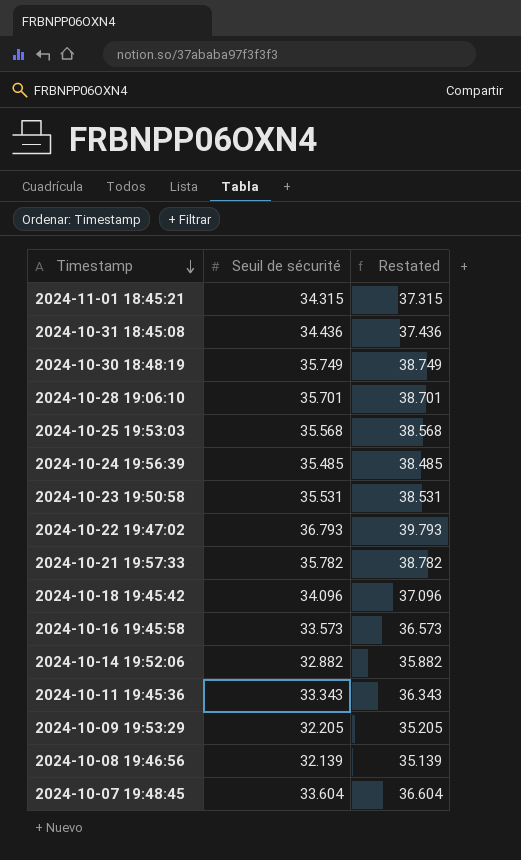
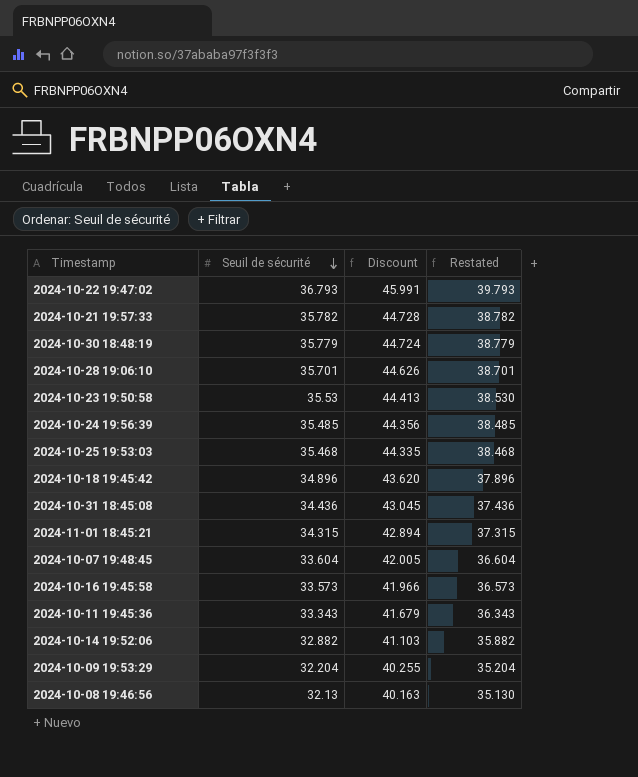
row order: Timestamp descending -> Seuil de sécurité descending
column Discount | formula: none -> [Seuil de sécurité] * 1.25
2024-10-30 18:48:19 | Seuil de sécurité: 35.749 -> 35.779
2024-10-30 18:48:19 | Restated: 38.749 -> 38.779
2024-10-23 19:50:58 | Seuil de sécurité: 35.531 -> 35.53
2024-10-23 19:50:58 | Restated: 38.531 -> 38.530
2024-10-25 19:53:03 | Seuil de sécurité: 35.568 -> 35.468
2024-10-25 19:53:03 | Restated: 38.568 -> 38.468
2024-10-18 19:45:42 | Seuil de sécurité: 34.096 -> 34.896
2024-10-18 19:45:42 | Restated: 37.096 -> 37.896
2024-10-09 19:53:29 | Seuil de sécurité: 32.205 -> 32.204
2024-10-09 19:53:29 | Restated: 35.205 -> 35.204
2024-10-08 19:46:56 | Seuil de sécurité: 32.139 -> 32.13
2024-10-08 19:46:56 | Restated: 35.139 -> 35.130

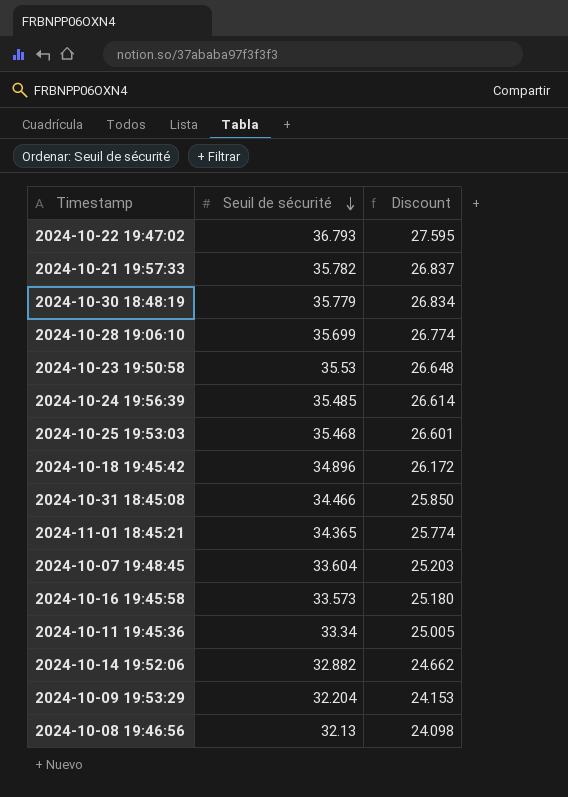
column Restated | formula: [Seuil de sécurité] + 3 -> none
column Discount | formula: [Seuil de sécurité] * 1.25 -> [Seuil de sécurité] * 0.75
2024-10-28 19:06:10 | Seuil de sécurité: 35.701 -> 35.699
2024-10-31 18:45:08 | Seuil de sécurité: 34.436 -> 34.466
2024-11-01 18:45:21 | Seuil de sécurité: 34.315 -> 34.365
2024-10-11 19:45:36 | Seuil de sécurité: 33.343 -> 33.34

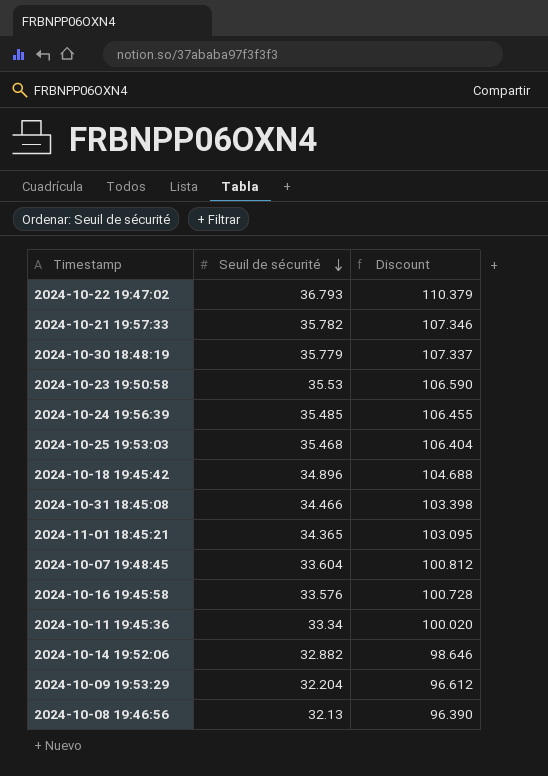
column Discount | formula: [Seuil de sécurité] * 0.75 -> [Seuil de sécurité] * 3
row 2024-10-28 19:06:10: 35.699 | 26.774 -> none
2024-10-16 19:45:58 | Seuil de sécurité: 33.573 -> 33.576

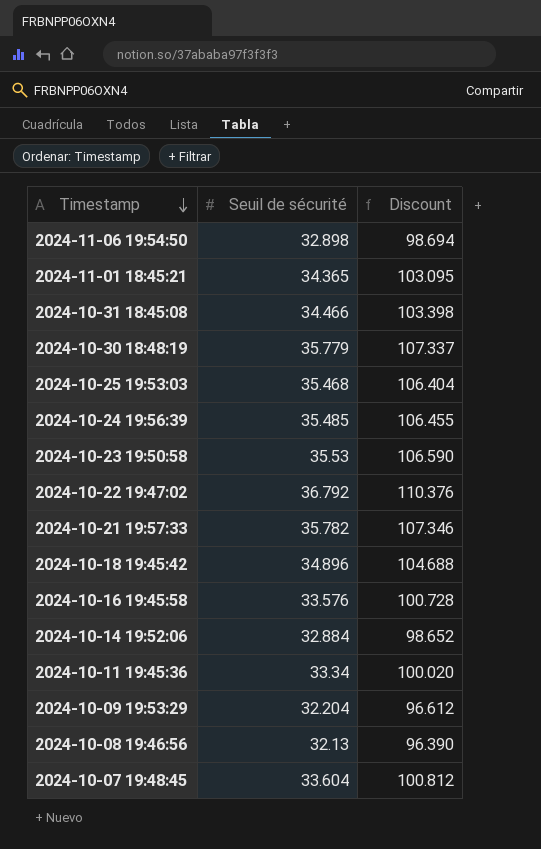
row order: Seuil de sécurité descending -> Timestamp descending
row 2024-11-06 19:54:50: none -> 32.898 | 98.694
2024-10-22 19:47:02 | Seuil de sécurité: 36.793 -> 36.792
2024-10-22 19:47:02 | Discount: 110.379 -> 110.376
2024-10-14 19:52:06 | Seuil de sécurité: 32.882 -> 32.884
2024-10-14 19:52:06 | Discount: 98.646 -> 98.652

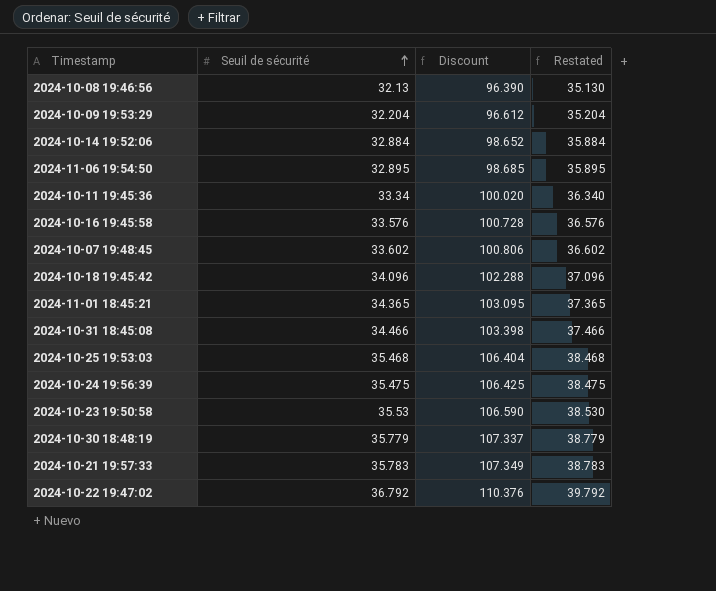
row order: Timestamp descending -> Seuil de sécurité ascending
column Restated | formula: none -> [Seuil de sécurité] + 3
2024-11-06 19:54:50 | Seuil de sécurité: 32.898 -> 32.895
2024-11-06 19:54:50 | Discount: 98.694 -> 98.685
2024-10-07 19:48:45 | Seuil de sécurité: 33.604 -> 33.602
2024-10-07 19:48:45 | Discount: 100.812 -> 100.806
2024-10-18 19:45:42 | Seuil de sécurité: 34.896 -> 34.096
2024-10-18 19:45:42 | Discount: 104.688 -> 102.288
2024-10-24 19:56:39 | Seuil de sécurité: 35.485 -> 35.475
2024-10-24 19:56:39 | Discount: 106.455 -> 106.425
2024-10-21 19:57:33 | Seuil de sécurité: 35.782 -> 35.783
2024-10-21 19:57:33 | Discount: 107.346 -> 107.349

